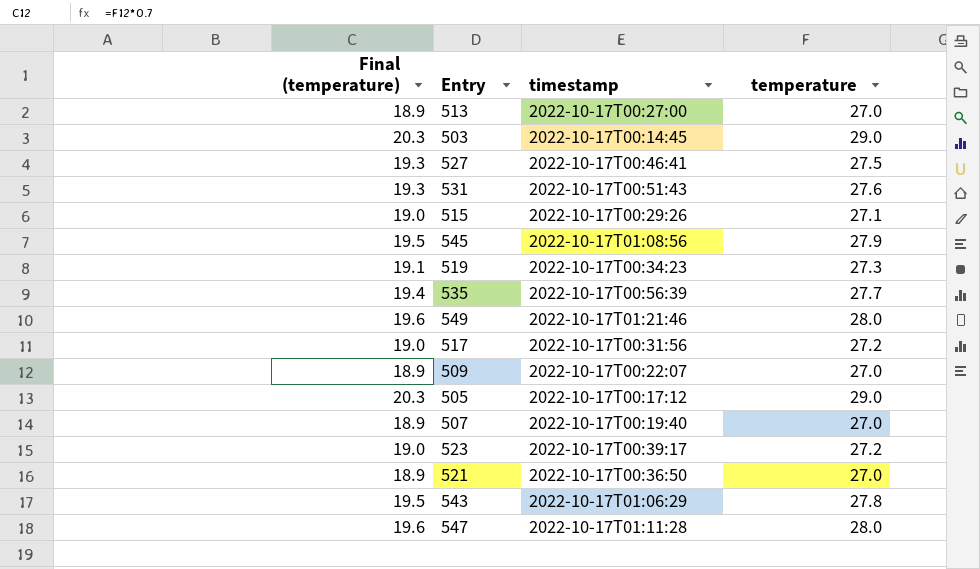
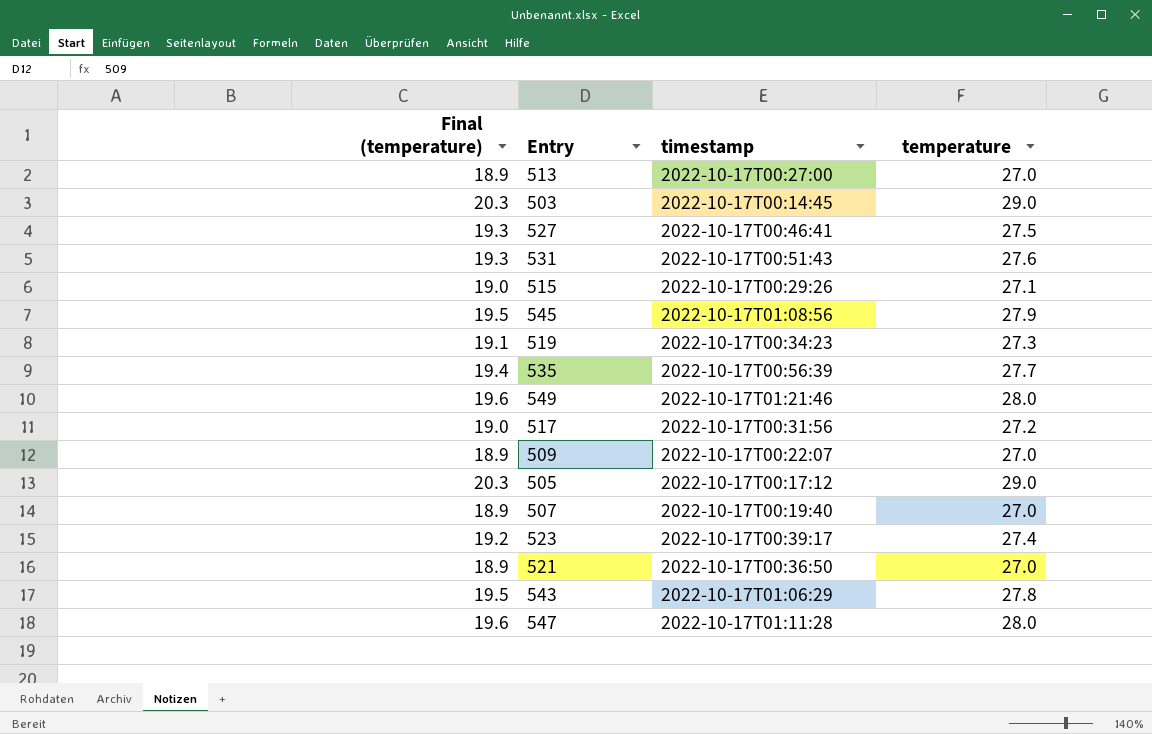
523 | Final (temperature): 19.0 -> 19.2
523 | temperature: 27.2 -> 27.4

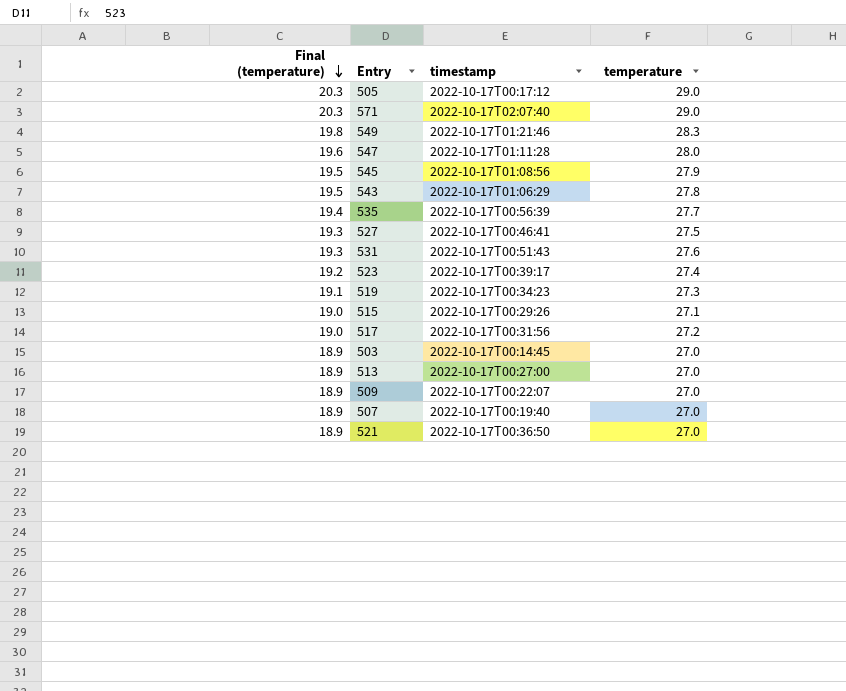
row order: none -> Final (temperature) descending
row 571: none -> 20.3 | 2022-10-17T02:07:40 | 29.0
549 | Final (temperature): 19.6 -> 19.8
549 | temperature: 28.0 -> 28.3
503 | Final (temperature): 20.3 -> 18.9
503 | temperature: 29.0 -> 27.0

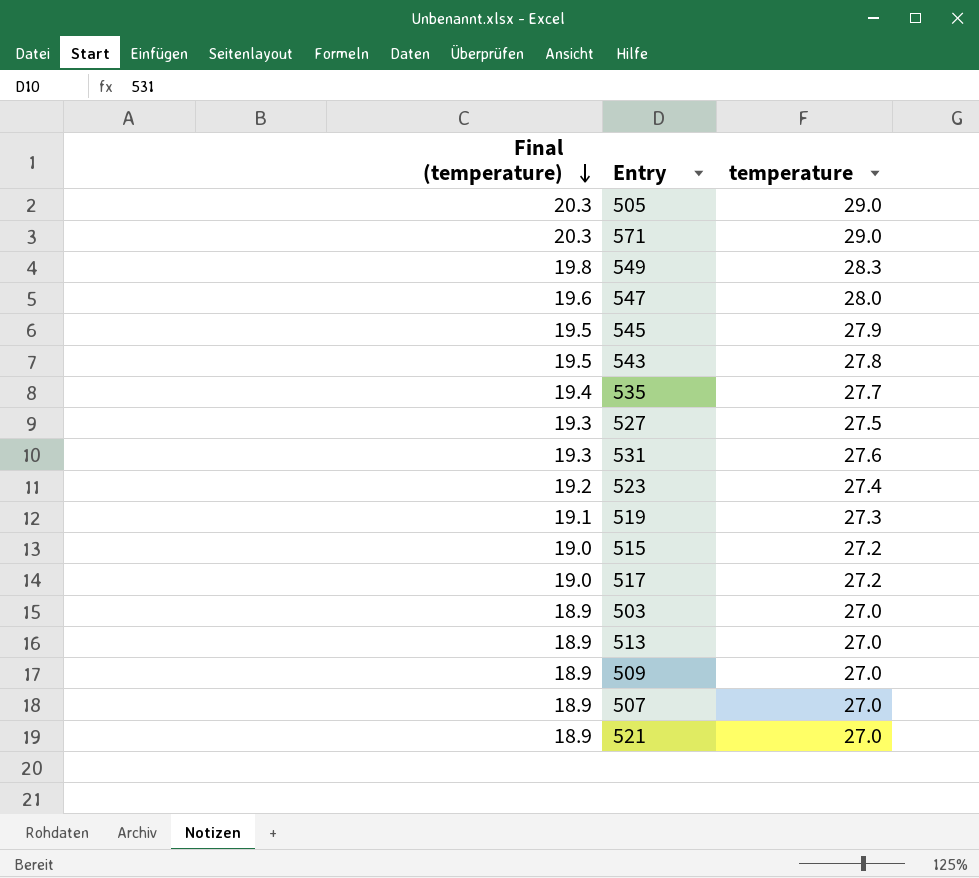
column timestamp | position: 3 -> none
515 | temperature: 27.1 -> 27.2

